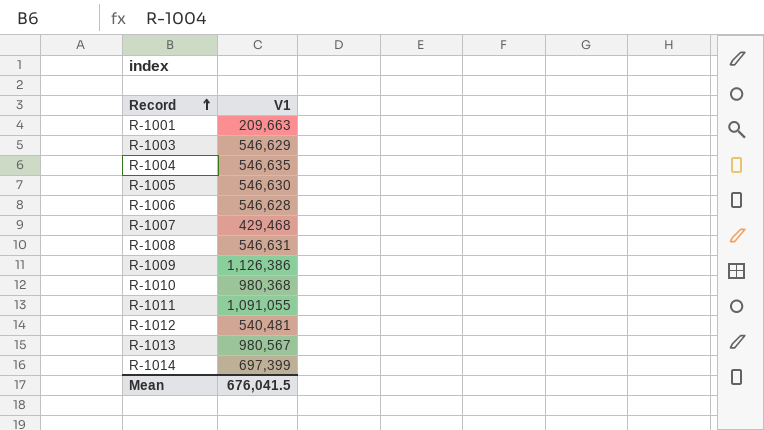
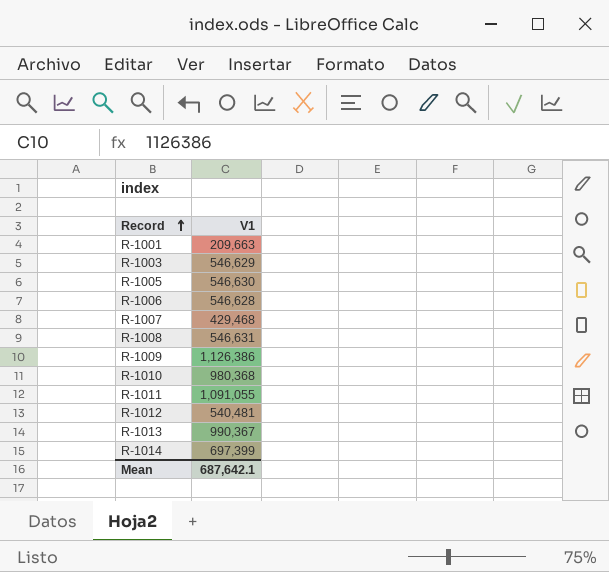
row R-1004: 546,635 -> none
R-1013 | V1: 980,567 -> 990,367
Mean | V1: 676,041.5 -> 687,642.1

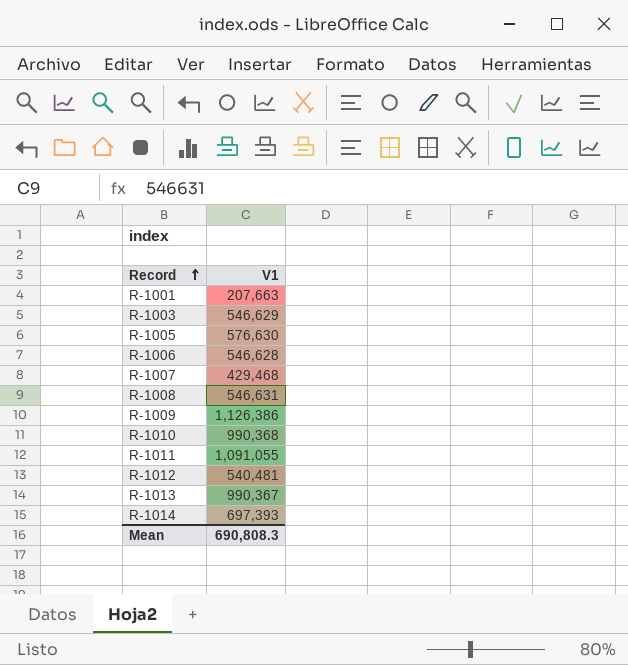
R-1001 | V1: 209,663 -> 207,663
R-1005 | V1: 546,630 -> 576,630
R-1010 | V1: 980,368 -> 990,368
R-1014 | V1: 697,399 -> 697,393
Mean | V1: 687,642.1 -> 690,808.3

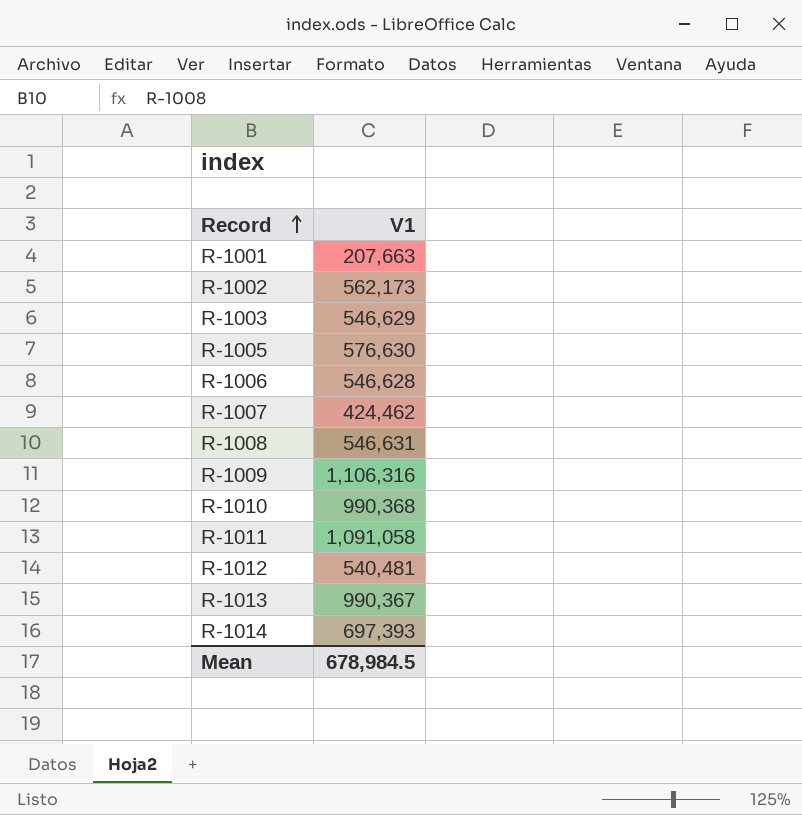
row R-1002: none -> 562,173
R-1007 | V1: 429,468 -> 424,462
R-1009 | V1: 1,126,386 -> 1,106,316
R-1011 | V1: 1,091,055 -> 1,091,058
Mean | V1: 690,808.3 -> 678,984.5

